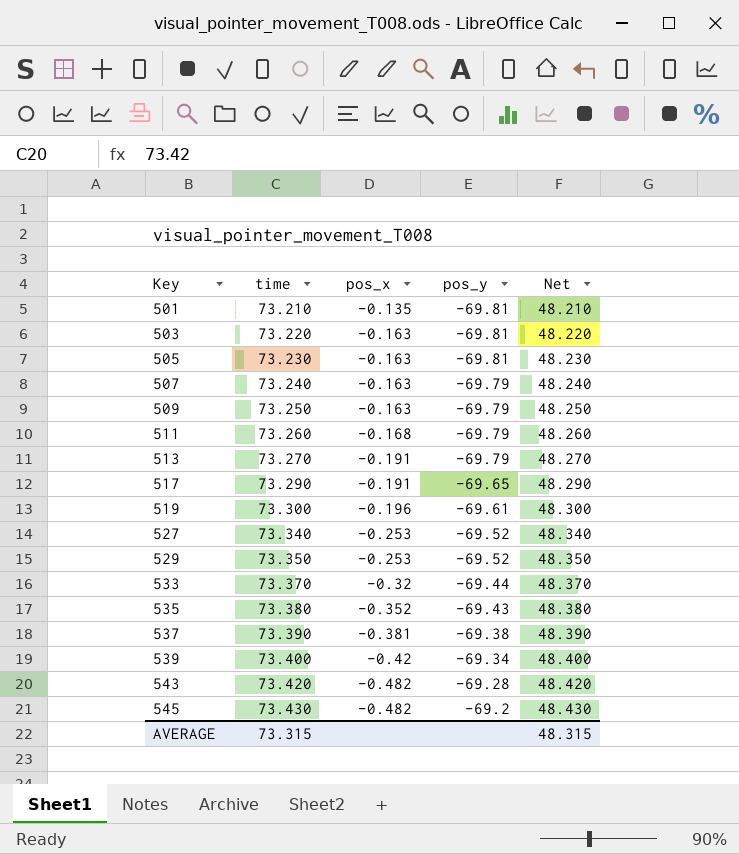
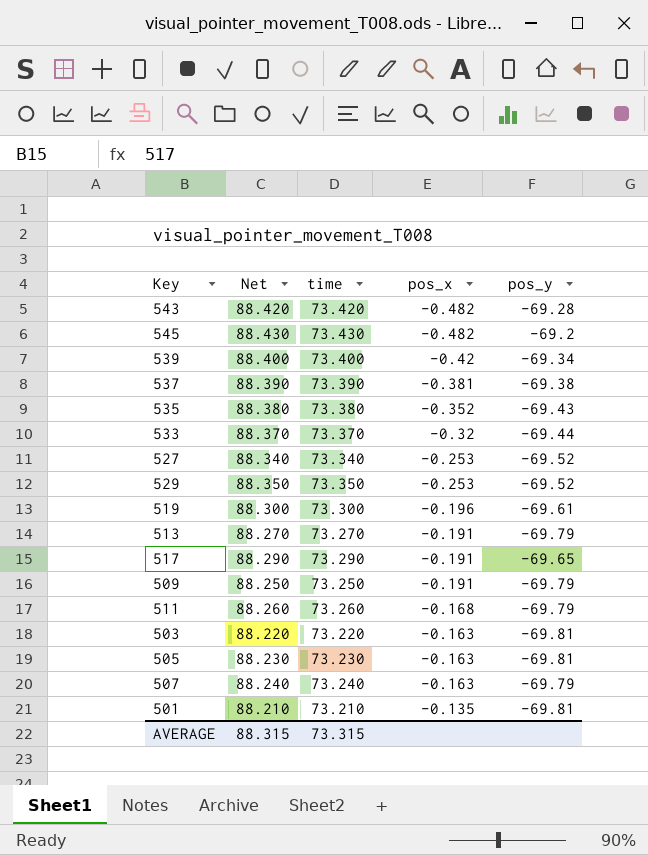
row order: Key ascending -> pos_x ascending
column Net | formula: [time] - 25 -> [time] + 15
column Net | position: 5 -> 2
509 | pos_x: -0.163 -> -0.191
AVERAGE | Net: 48.315 -> 88.315

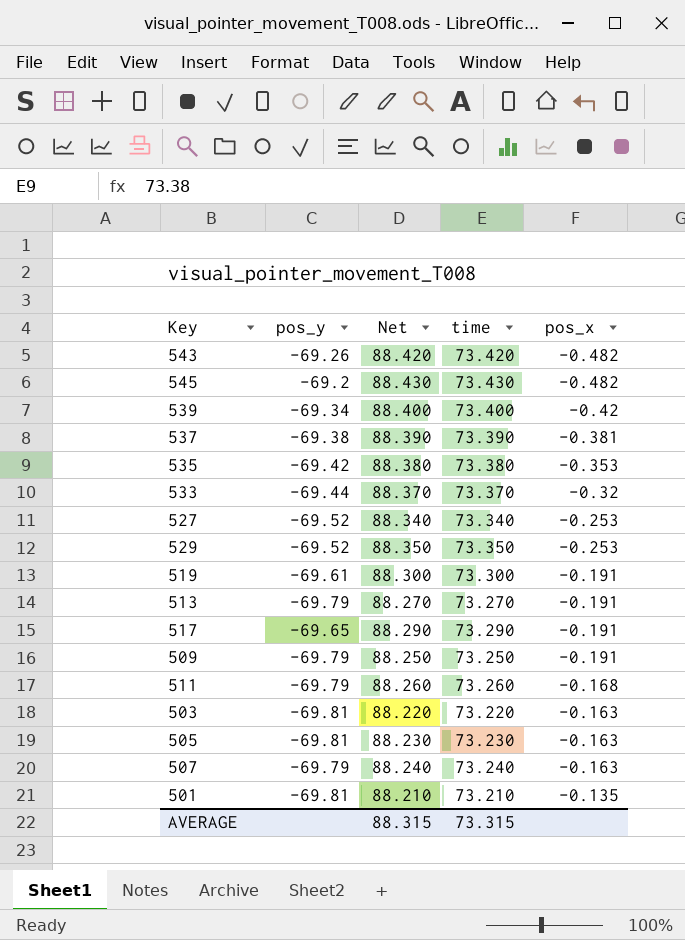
column pos_y | position: 5 -> 2
543 | pos_y: -69.28 -> -69.26
535 | pos_y: -69.43 -> -69.42
535 | pos_x: -0.352 -> -0.353
519 | pos_x: -0.196 -> -0.191

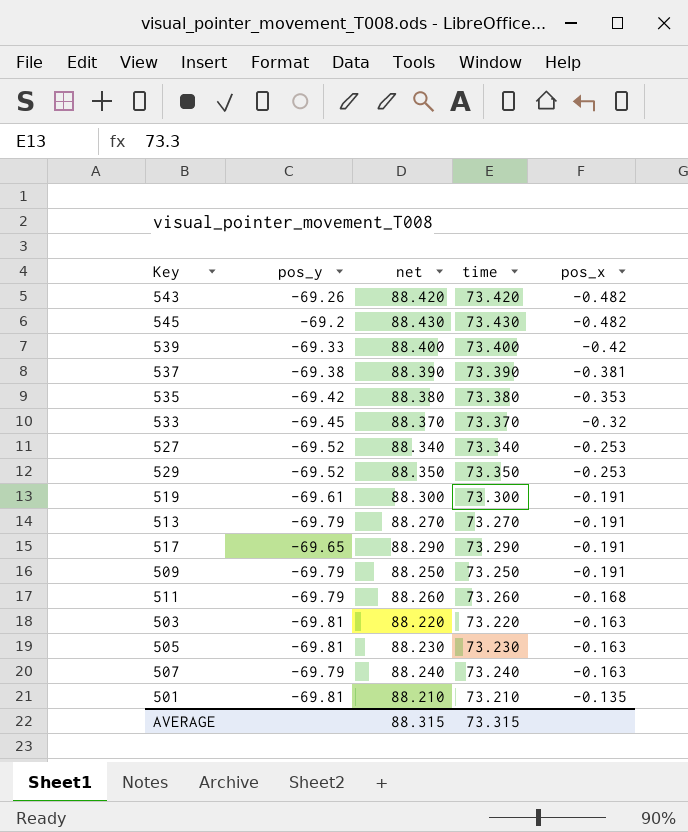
column name: Net -> net
539 | pos_y: -69.34 -> -69.33
533 | pos_y: -69.44 -> -69.45

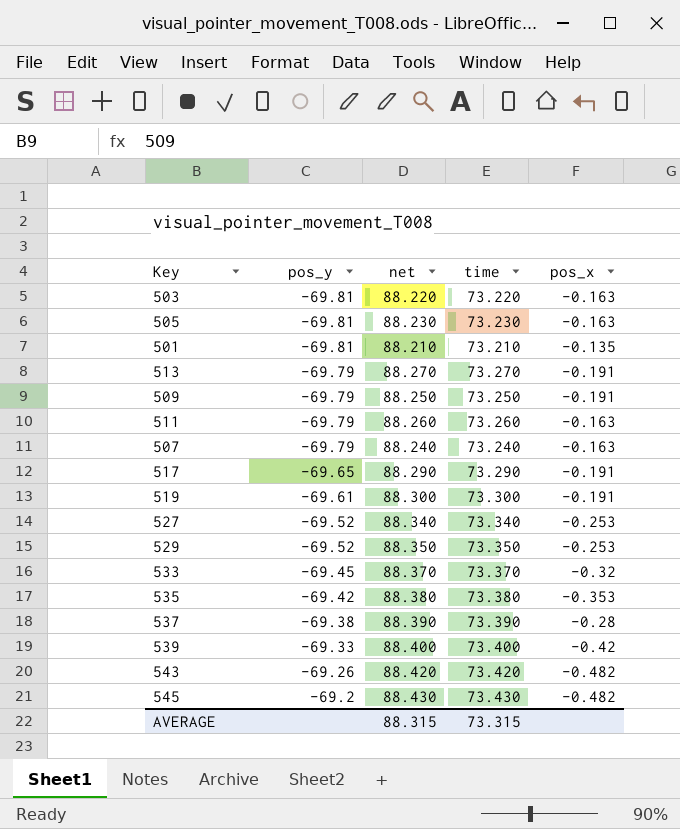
row order: pos_x ascending -> pos_y ascending
511 | pos_x: -0.168 -> -0.163
537 | pos_x: -0.381 -> -0.28

